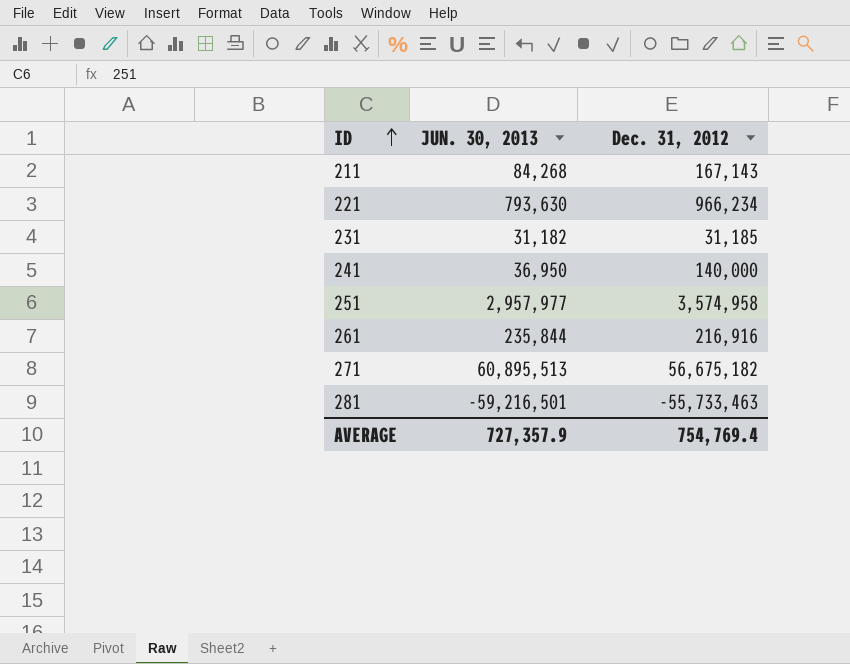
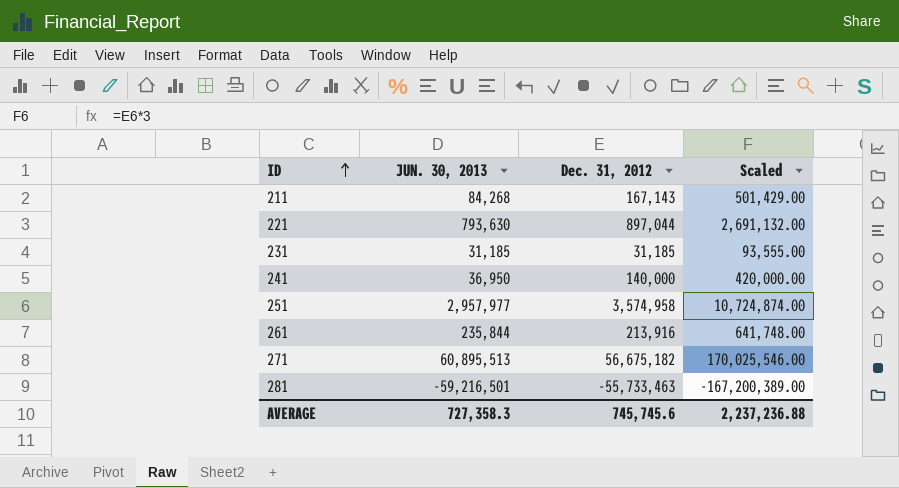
column Scaled | formula: none -> [Dec. 31, 2012] * 3
221 | Dec. 31, 2012: 966,234 -> 897,044
231 | JUN. 30, 2013: 31,182 -> 31,185
261 | Dec. 31, 2012: 216,916 -> 213,916
AVERAGE | JUN. 30, 2013: 727,357.9 -> 727,358.3
AVERAGE | Dec. 31, 2012: 754,769.4 -> 745,745.6

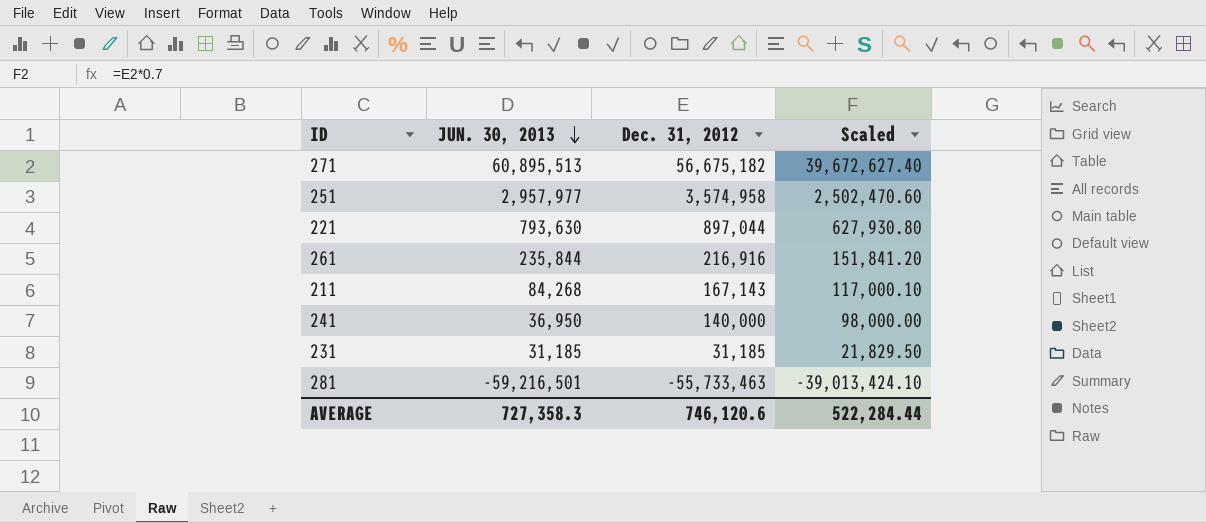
row order: ID ascending -> JUN. 30, 2013 descending
column Scaled | formula: [Dec. 31, 2012] * 3 -> [Dec. 31, 2012] * 0.7
261 | Dec. 31, 2012: 213,916 -> 216,916
AVERAGE | Dec. 31, 2012: 745,745.6 -> 746,120.6
AVERAGE | Scaled: 2,237,236.88 -> 522,284.44

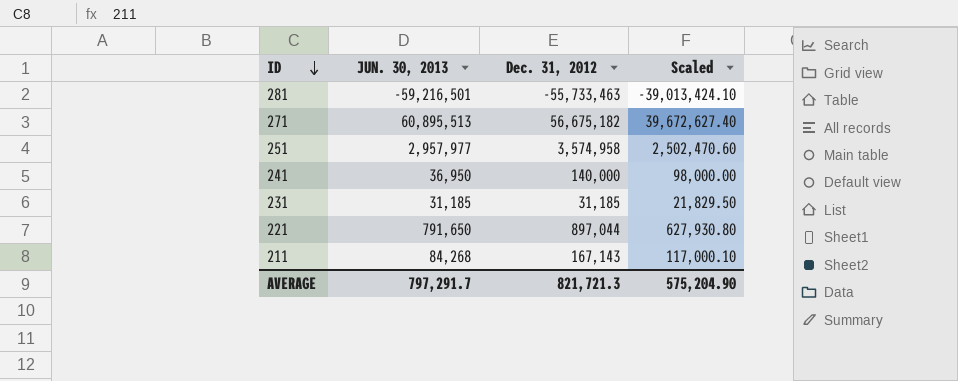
row order: JUN. 30, 2013 descending -> ID descending
row 261: 235,844 | 216,916 | 151,841.20 -> none
221 | JUN. 30, 2013: 793,630 -> 791,650
AVERAGE | JUN. 30, 2013: 727,358.3 -> 797,291.7
AVERAGE | Dec. 31, 2012: 746,120.6 -> 821,721.3
AVERAGE | Scaled: 522,284.44 -> 575,204.90

